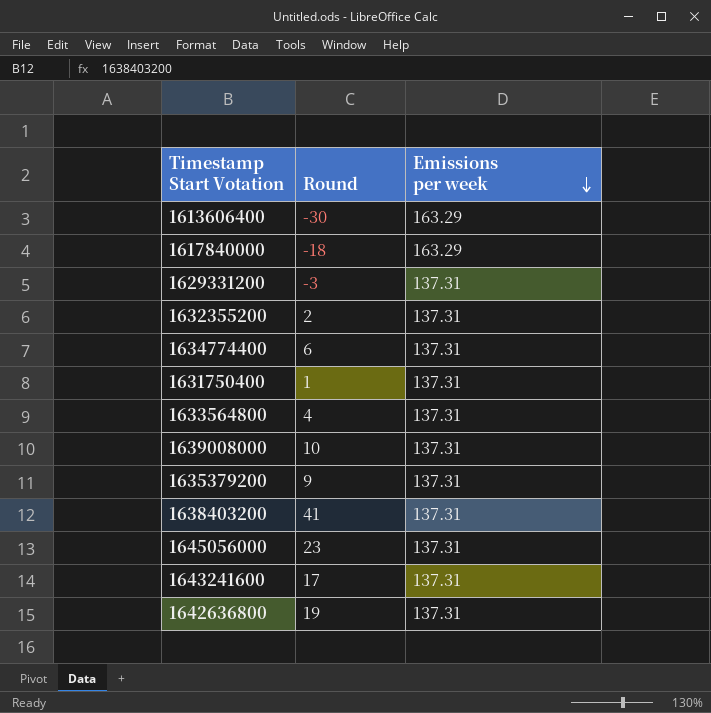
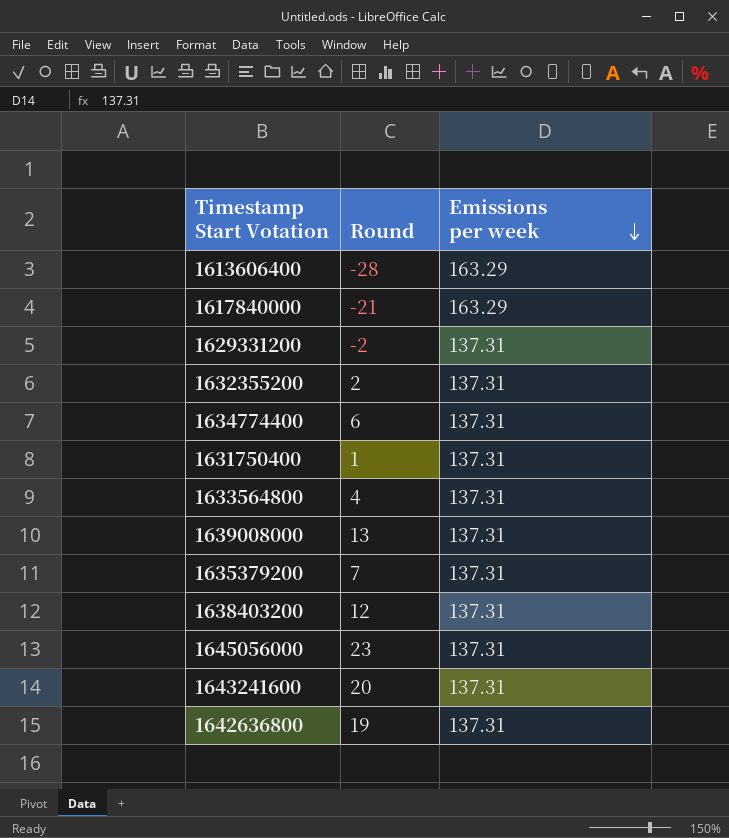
1613606400 | Round: -30 -> -28
1617840000 | Round: -18 -> -21
1629331200 | Round: -3 -> -2
1639008000 | Round: 10 -> 13
1635379200 | Round: 9 -> 7
1638403200 | Round: 41 -> 12
1643241600 | Round: 17 -> 20

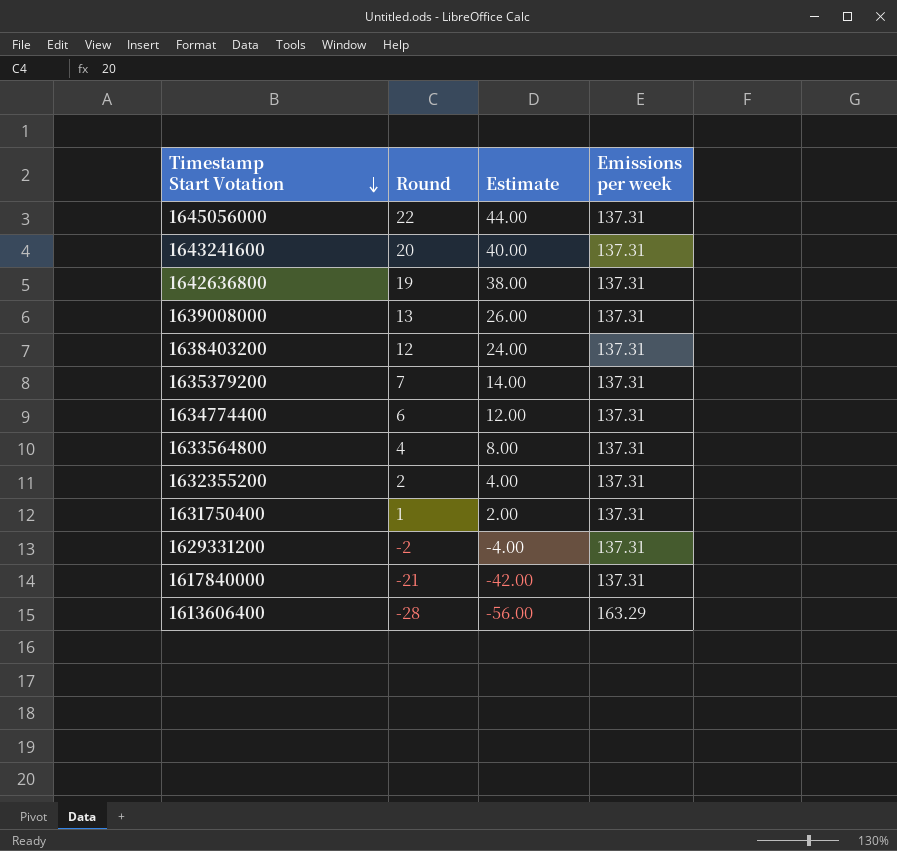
row order: Emissions per week descending -> Timestamp Start Votation descending
column Estimate | formula: none -> [Round] * 2
1645056000 | Round: 23 -> 22
1617840000 | Emissions per week: 163.29 -> 137.31

